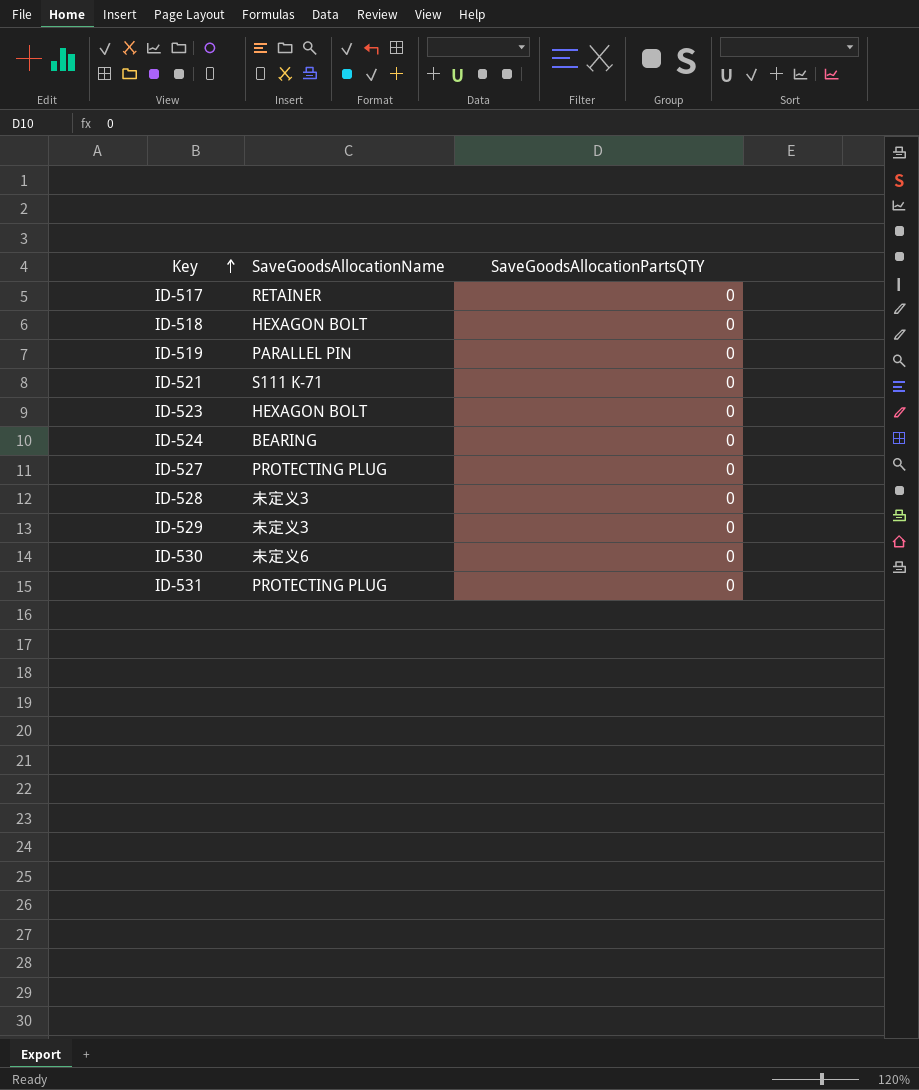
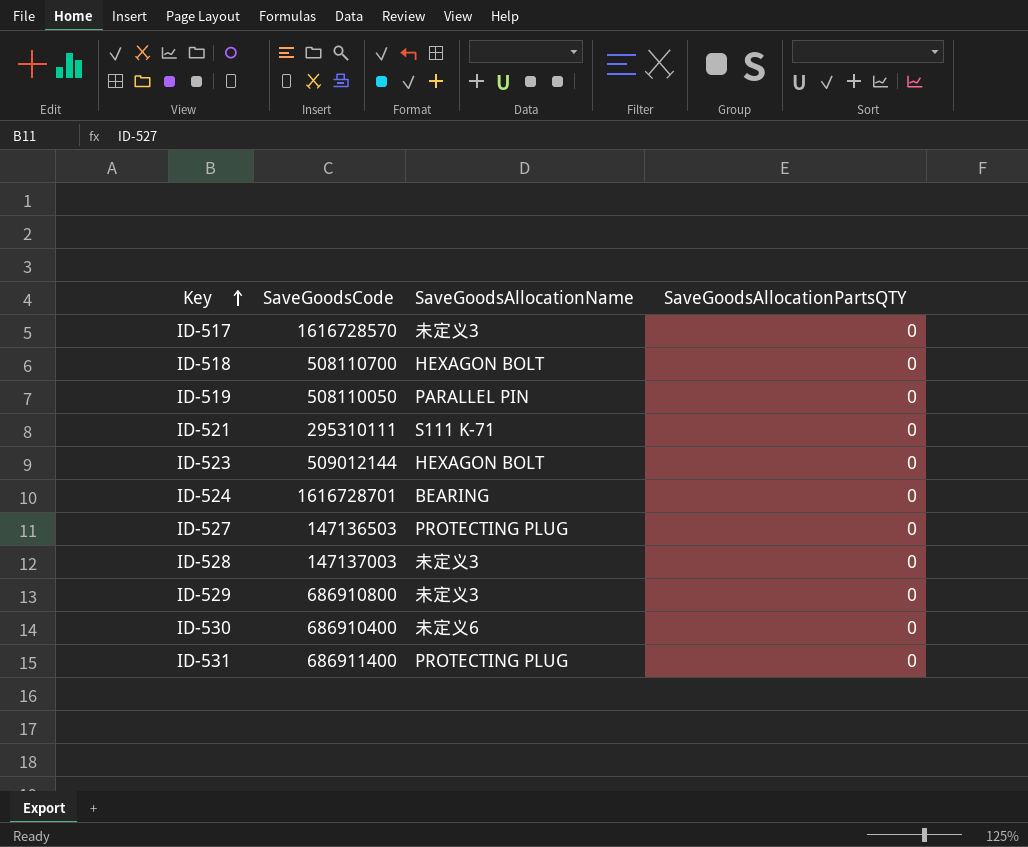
column SaveGoodsCode | position: none -> 2
ID-517 | SaveGoodsAllocationName: RETAINER -> 未定义3

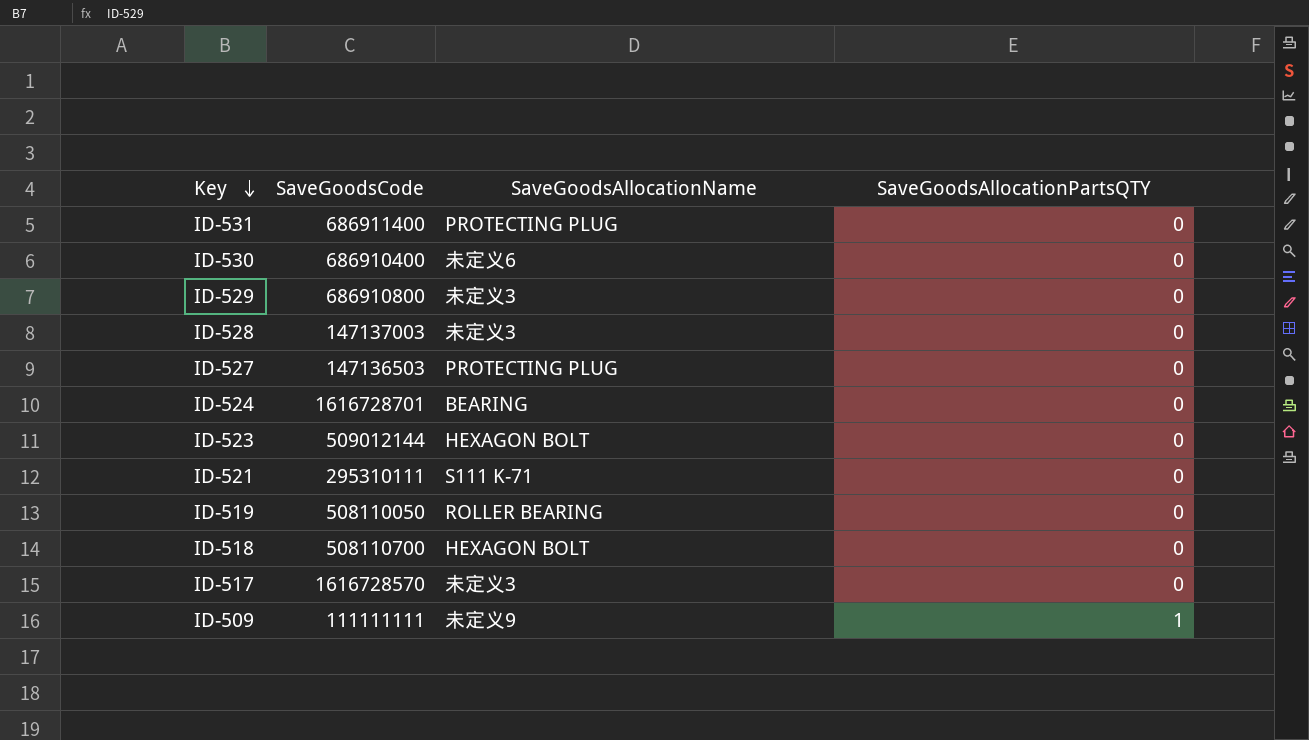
row order: Key ascending -> Key descending
ID-519 | SaveGoodsAllocationName: PARALLEL PIN -> ROLLER BEARING
row ID-509: none -> 111111111 | 未定义9 | 1

